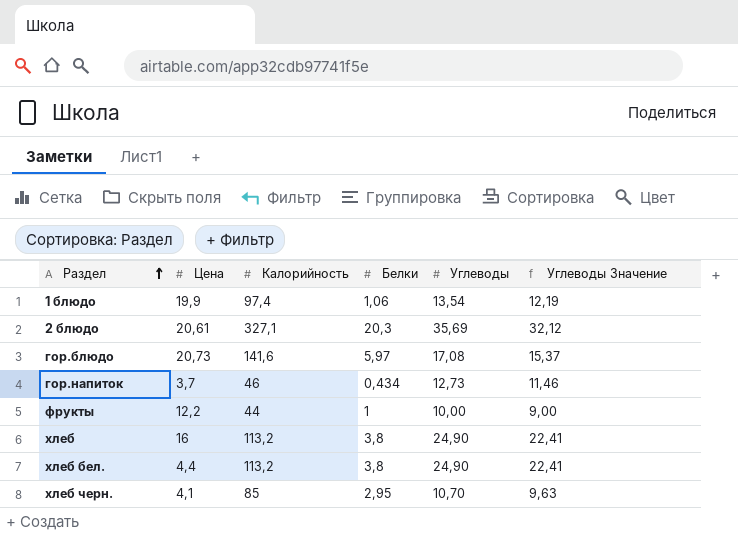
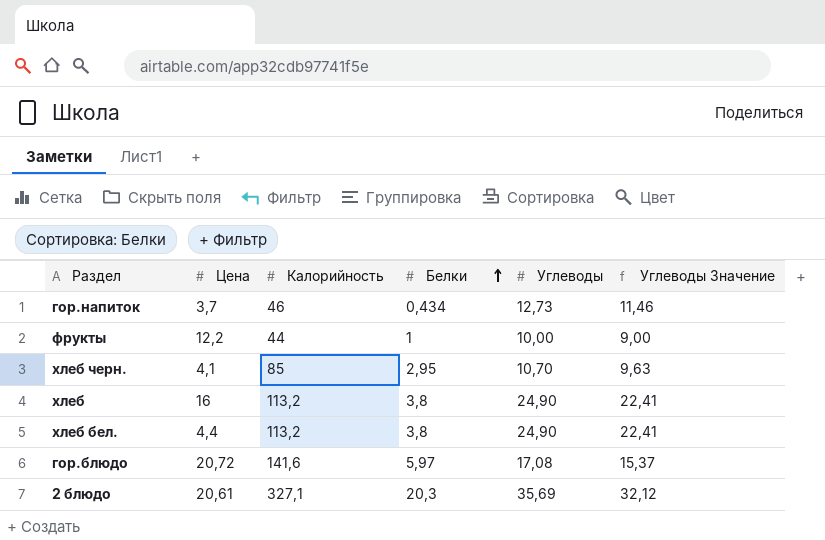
row order: Раздел ascending -> Белки ascending
row 1 блюдо: 19,9 | 97,4 | 1,06 | 13,54 | 12,19 -> none
гор.блюдо | Цена: 20,73 -> 20,72

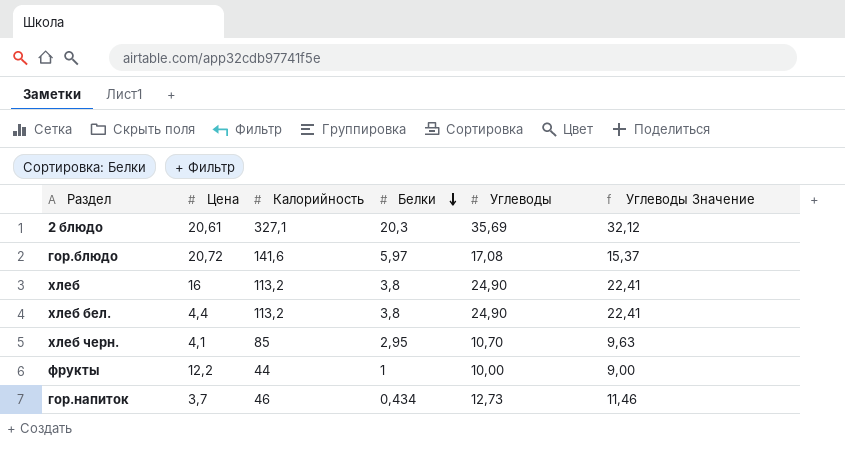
row order: Белки ascending -> Белки descending

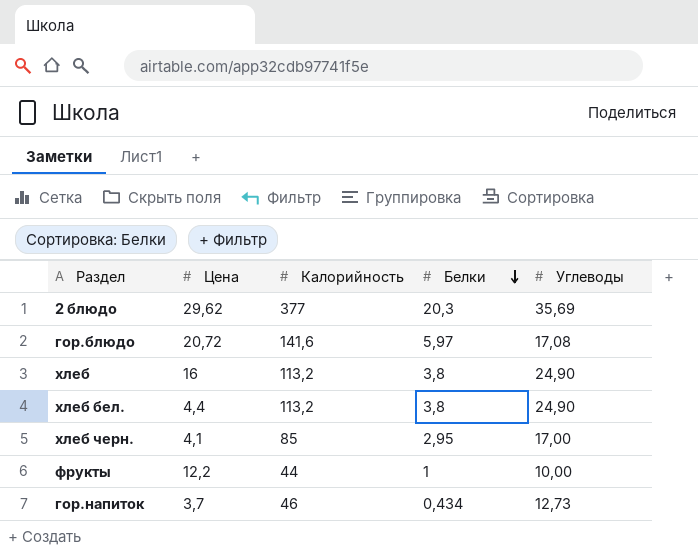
column Углеводы Значение | formula: [Углеводы] * 0,9 -> none
2 блюдо | Цена: 20,61 -> 29,62
2 блюдо | Калорийность: 327,1 -> 377
хлеб черн. | Углеводы: 10,70 -> 17,00

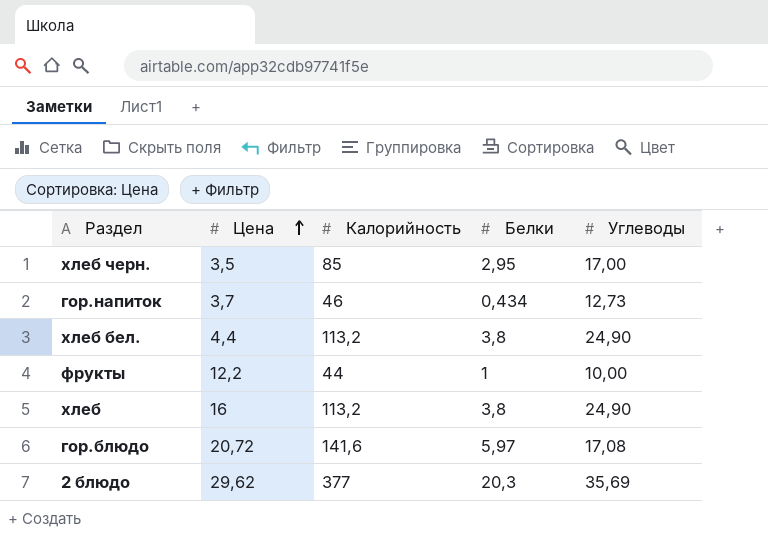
row order: Белки descending -> Цена ascending
хлеб черн. | Цена: 4,1 -> 3,5

